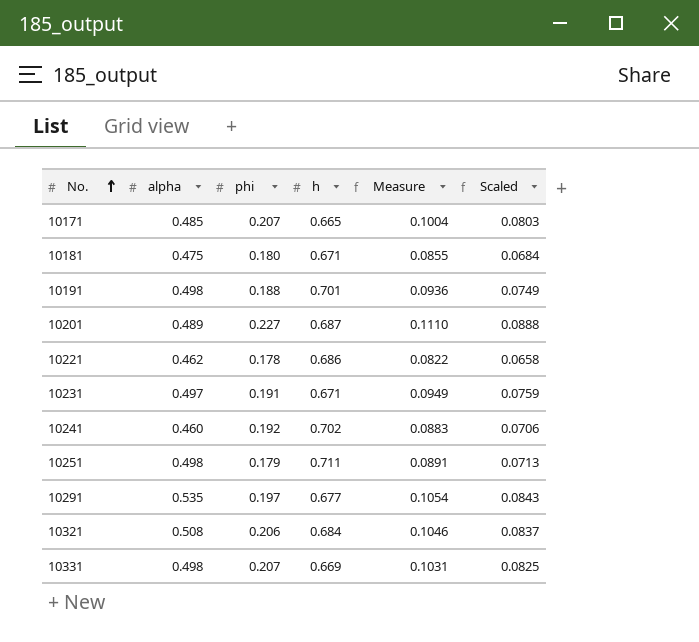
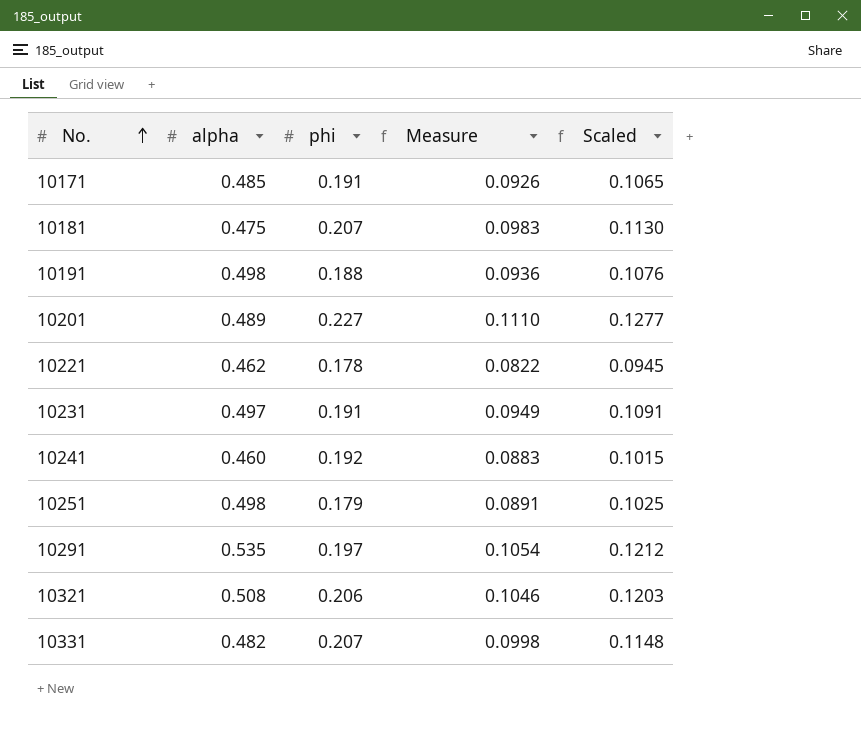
column h | position: 4 -> none
column Scaled | formula: [Measure] * 0.8 -> [Measure] * 1.15
10171 | phi: 0.207 -> 0.191
10171 | Measure: 0.1004 -> 0.0926
10181 | phi: 0.180 -> 0.207
10181 | Measure: 0.0855 -> 0.0983
10331 | alpha: 0.498 -> 0.482
10331 | Measure: 0.1031 -> 0.0998

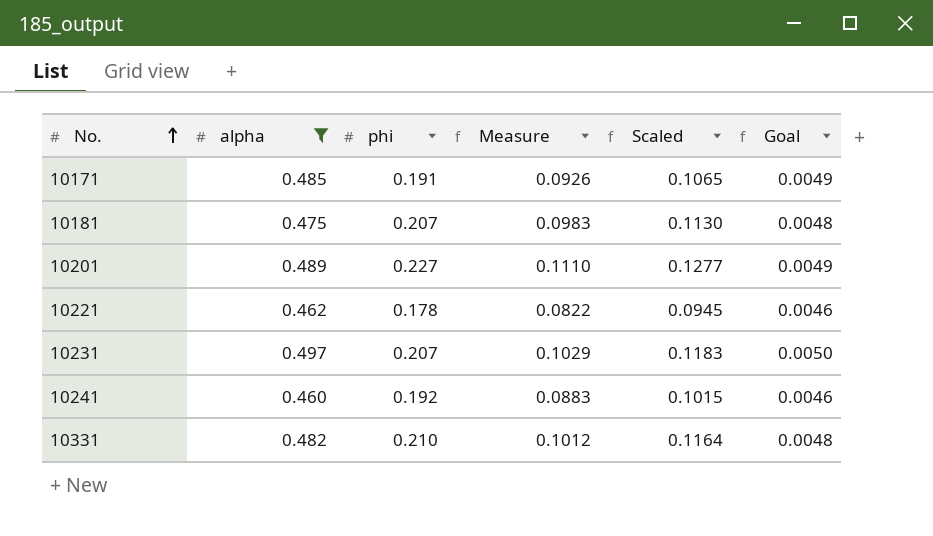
filter: none -> alpha <= 0.497
column Goal | formula: none -> [alpha] * 0.01
10231 | phi: 0.191 -> 0.207
10231 | Measure: 0.0949 -> 0.1029
10231 | Scaled: 0.1091 -> 0.1183
10331 | phi: 0.207 -> 0.210
10331 | Measure: 0.0998 -> 0.1012
10331 | Scaled: 0.1148 -> 0.1164

